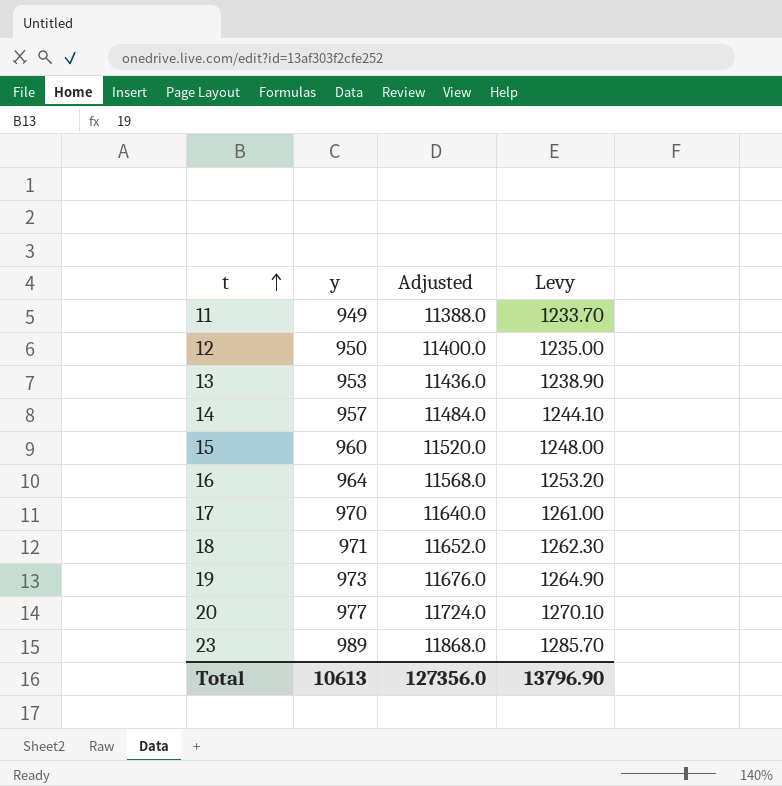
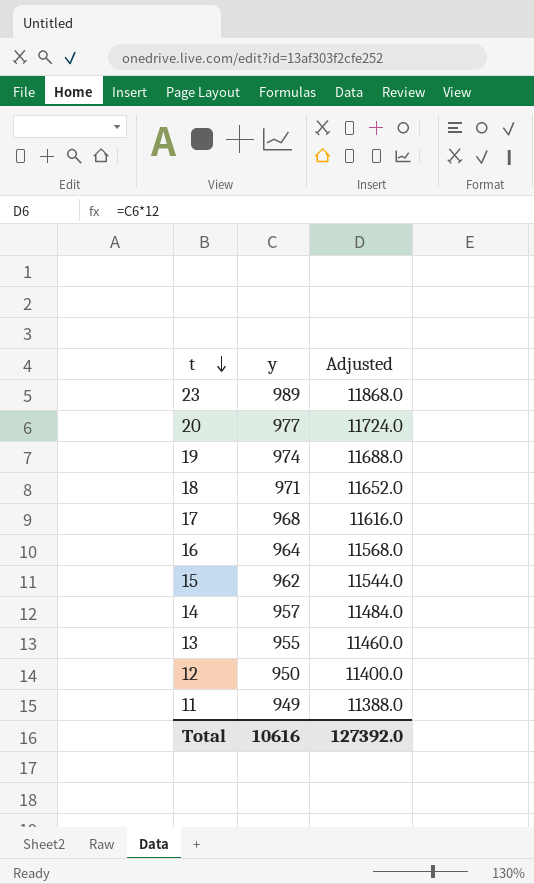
row order: t ascending -> t descending
column Levy | formula: [y] * 1.3 -> none
19 | y: 973 -> 974
19 | Adjusted: 11676.0 -> 11688.0
17 | y: 970 -> 968
17 | Adjusted: 11640.0 -> 11616.0
15 | y: 960 -> 962
15 | Adjusted: 11520.0 -> 11544.0
13 | y: 953 -> 955
13 | Adjusted: 11436.0 -> 11460.0
Total | y: 10613 -> 10616
Total | Adjusted: 127356.0 -> 127392.0

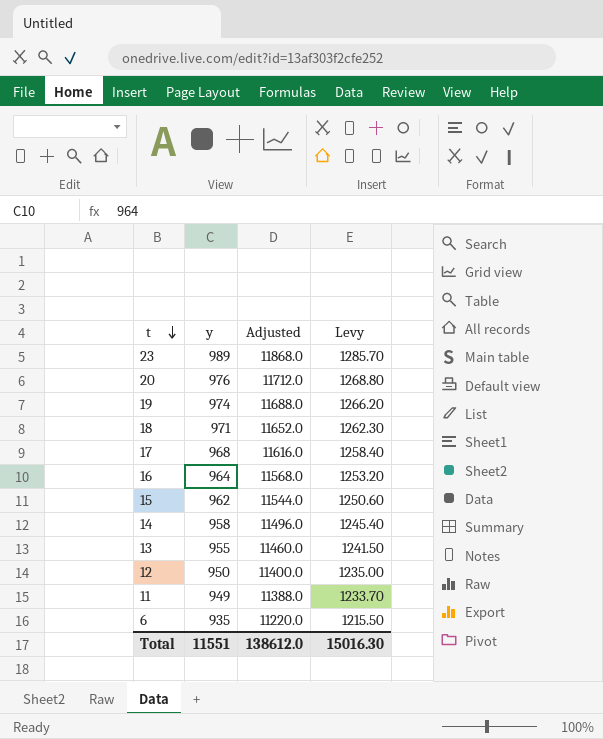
column Levy | formula: none -> [y] * 1.3
20 | y: 977 -> 976
20 | Adjusted: 11724.0 -> 11712.0
14 | y: 957 -> 958
14 | Adjusted: 11484.0 -> 11496.0
row 6: none -> 935 | 11220.0 | 1215.50
Total | y: 10616 -> 11551
Total | Adjusted: 127392.0 -> 138612.0

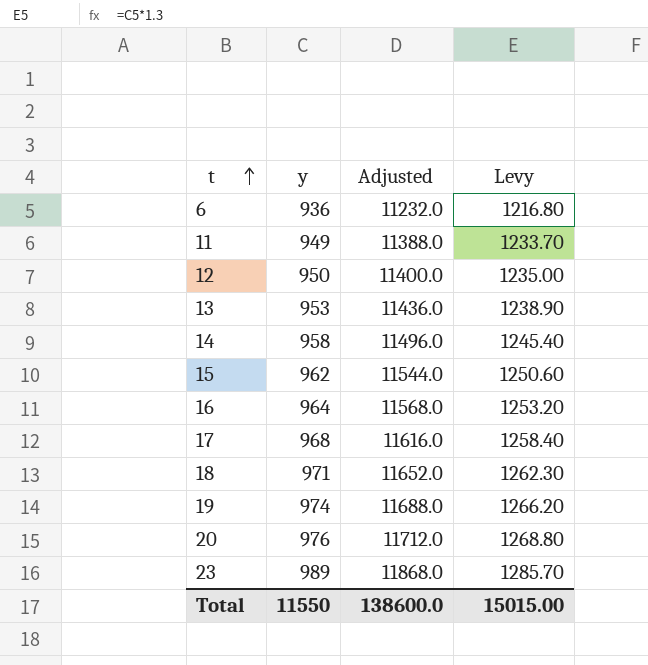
row order: t descending -> t ascending
6 | y: 935 -> 936
6 | Adjusted: 11220.0 -> 11232.0
6 | Levy: 1215.50 -> 1216.80
13 | y: 955 -> 953
13 | Adjusted: 11460.0 -> 11436.0
13 | Levy: 1241.50 -> 1238.90
Total | y: 11551 -> 11550
Total | Adjusted: 138612.0 -> 138600.0
Total | Levy: 15016.30 -> 15015.00

